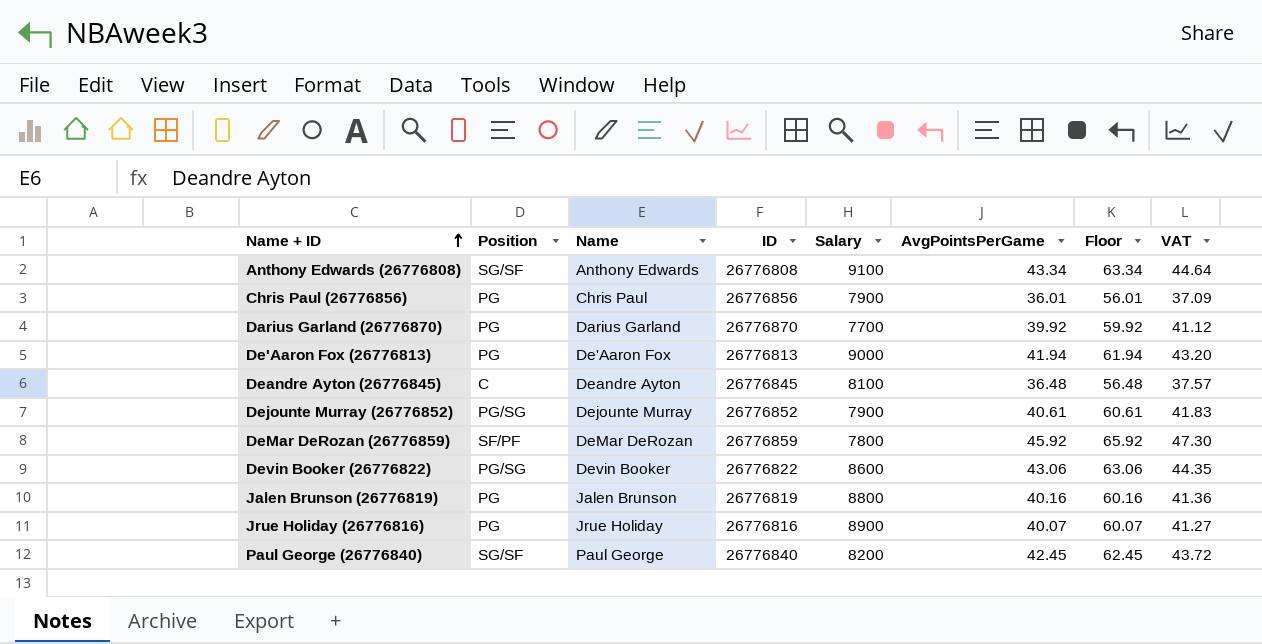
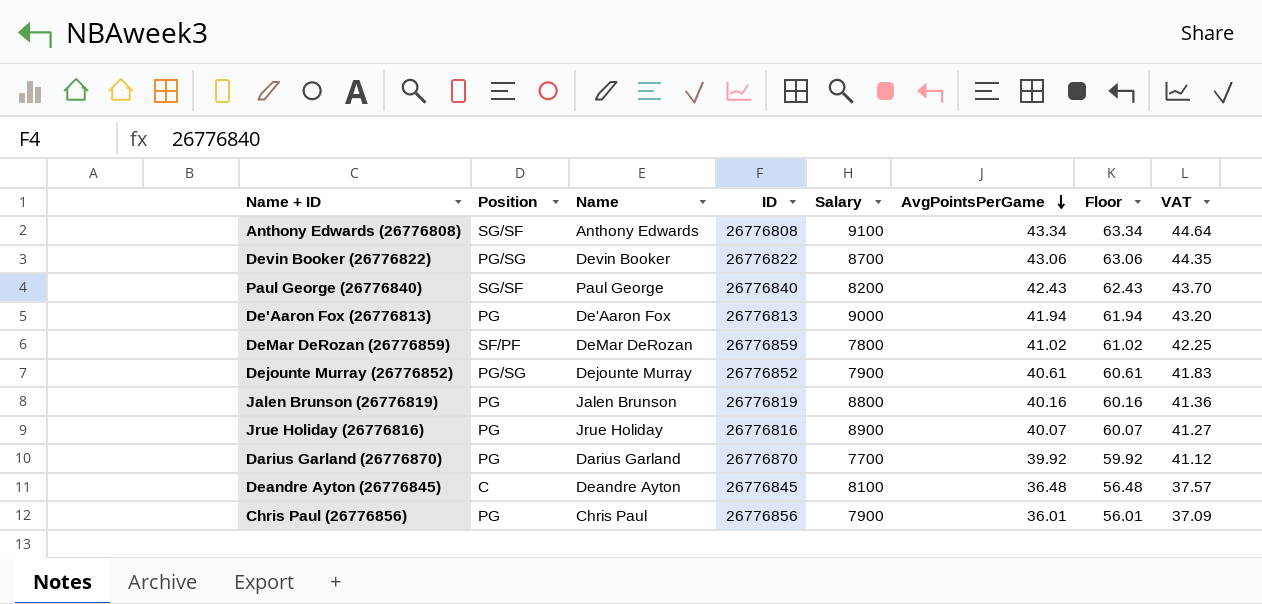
row order: Name + ID ascending -> AvgPointsPerGame descending
Devin Booker (26776822) | Salary: 8600 -> 8700
Paul George (26776840) | AvgPointsPerGame: 42.45 -> 42.43
Paul George (26776840) | Floor: 62.45 -> 62.43
Paul George (26776840) | VAT: 43.72 -> 43.70
DeMar DeRozan (26776859) | AvgPointsPerGame: 45.92 -> 41.02
DeMar DeRozan (26776859) | Floor: 65.92 -> 61.02
DeMar DeRozan (26776859) | VAT: 47.30 -> 42.25

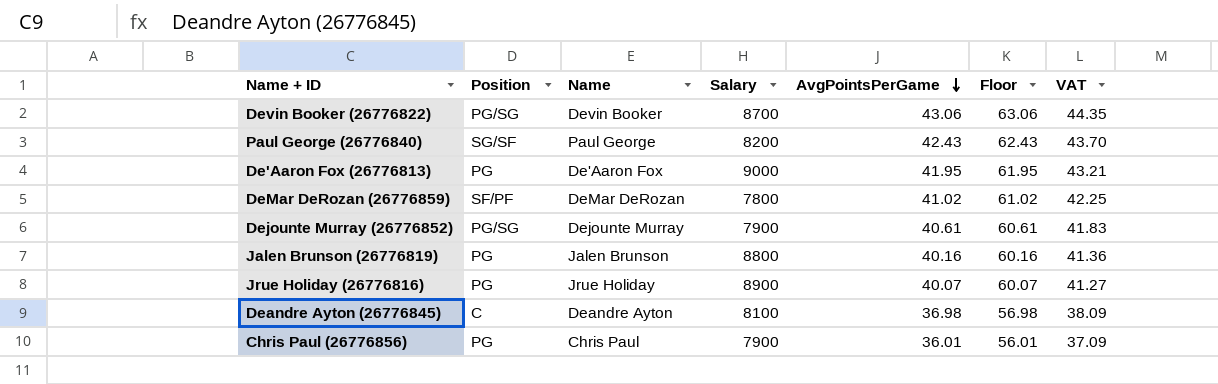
column ID | position: 4 -> none
row Anthony Edwards (26776808): SG/SF | Anthony Edwards | 26776808 | 9100 | 43.34 | 63.34 | 44.64 -> none
row Darius Garland (26776870): PG | Darius Garland | 26776870 | 7700 | 39.92 | 59.92 | 41.12 -> none
De'Aaron Fox (26776813) | AvgPointsPerGame: 41.94 -> 41.95
De'Aaron Fox (26776813) | Floor: 61.94 -> 61.95
De'Aaron Fox (26776813) | VAT: 43.20 -> 43.21
Deandre Ayton (26776845) | AvgPointsPerGame: 36.48 -> 36.98
Deandre Ayton (26776845) | Floor: 56.48 -> 56.98
Deandre Ayton (26776845) | VAT: 37.57 -> 38.09

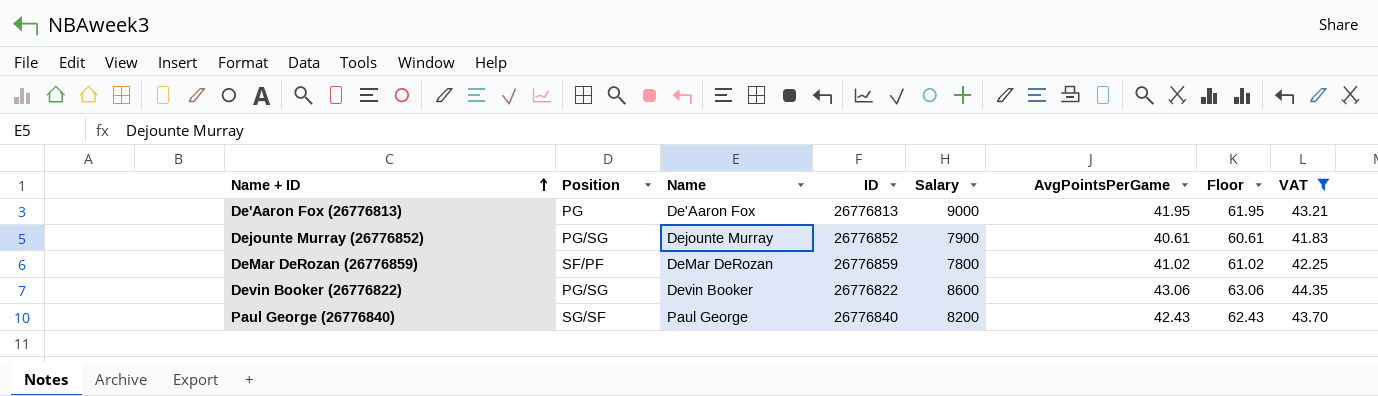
filter: none -> VAT >= 41.83
row order: AvgPointsPerGame descending -> Name + ID ascending
column ID | position: none -> 4
Devin Booker (26776822) | Salary: 8700 -> 8600

